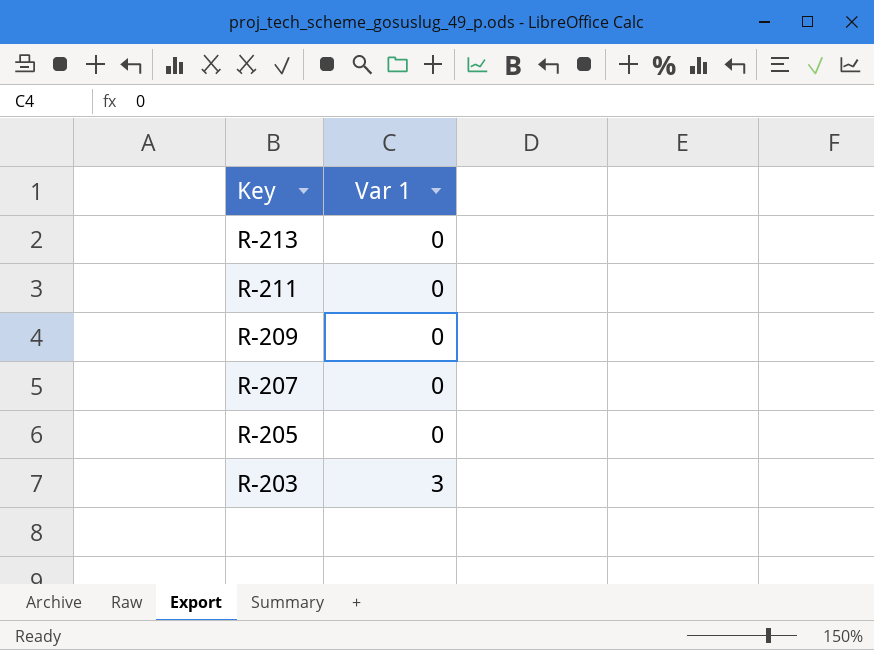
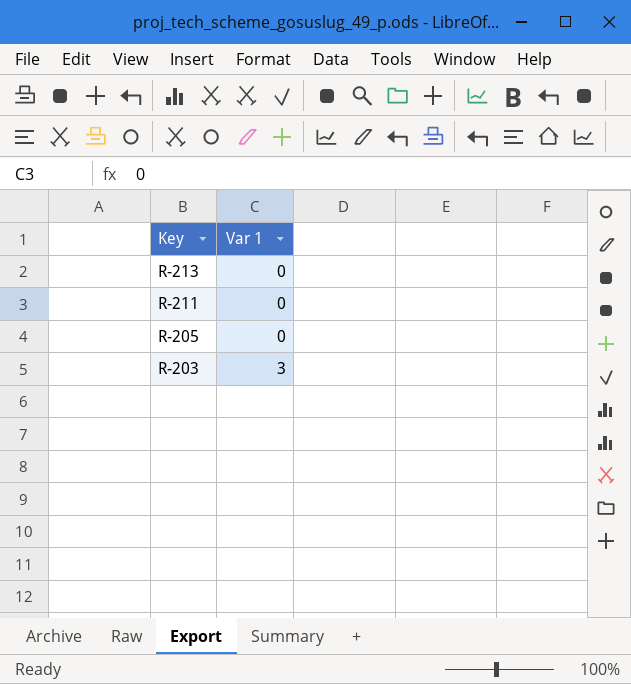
row R-209: 0 -> none
row R-207: 0 -> none

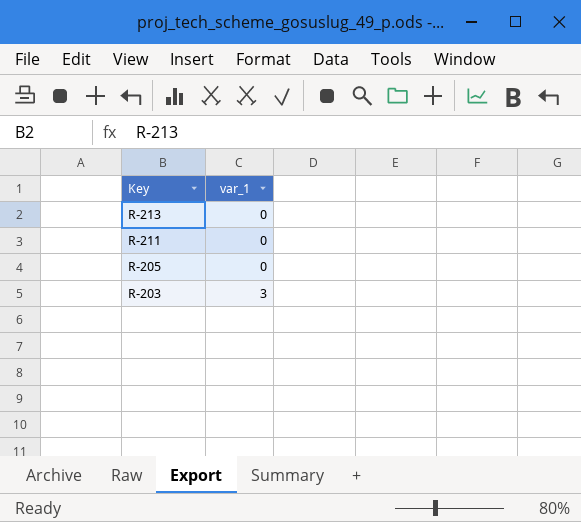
column name: Var 1 -> var_1

